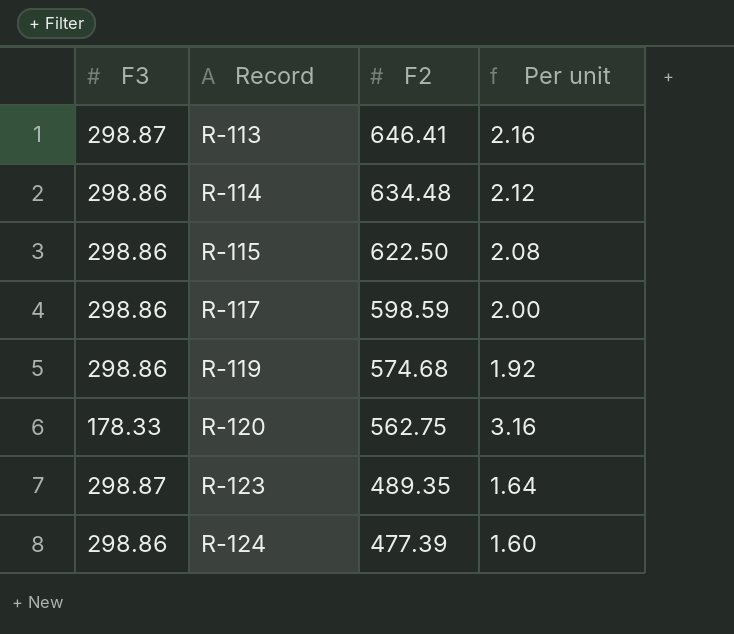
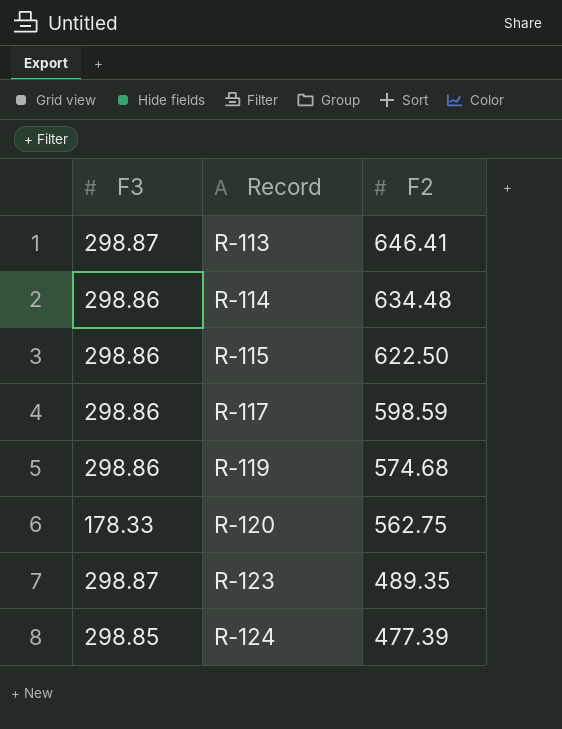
column Per unit | formula: [F2] / [F3] -> none
R-124 | F3: 298.86 -> 298.85

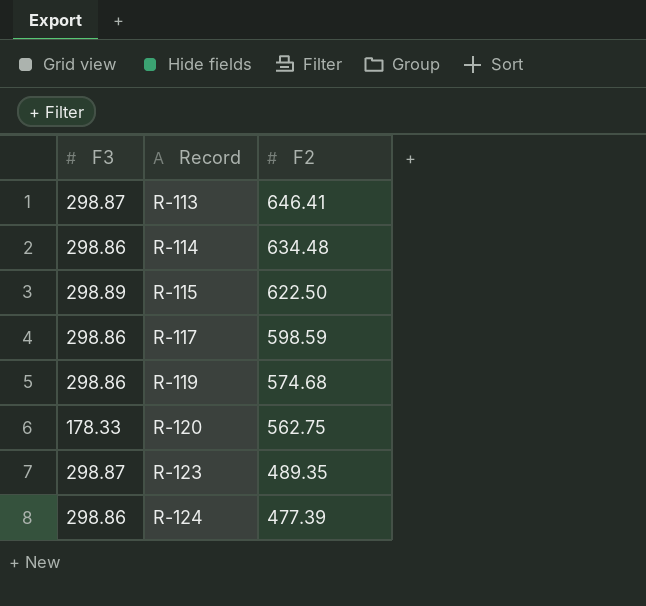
R-115 | F3: 298.86 -> 298.89
R-124 | F3: 298.85 -> 298.86

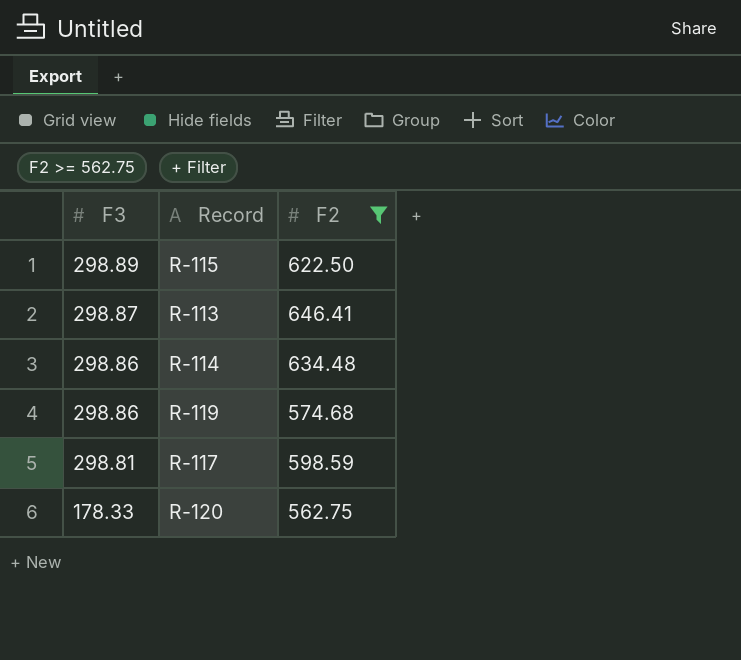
filter: none -> F2 >= 562.75
row order: Record ascending -> F3 descending
R-117 | F3: 298.86 -> 298.81

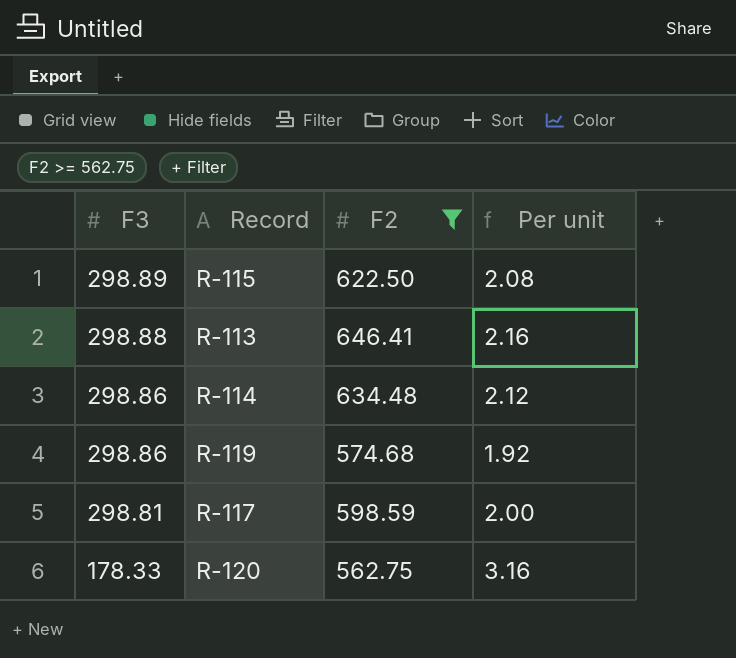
column Per unit | formula: none -> [F2] / [F3]
R-113 | F3: 298.87 -> 298.88

